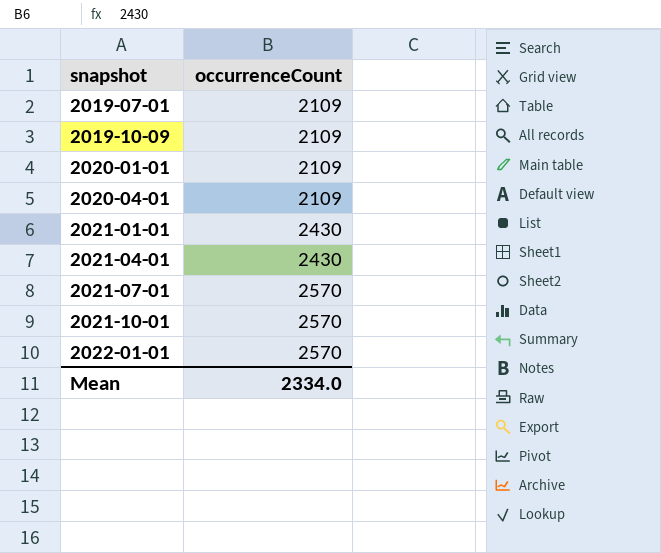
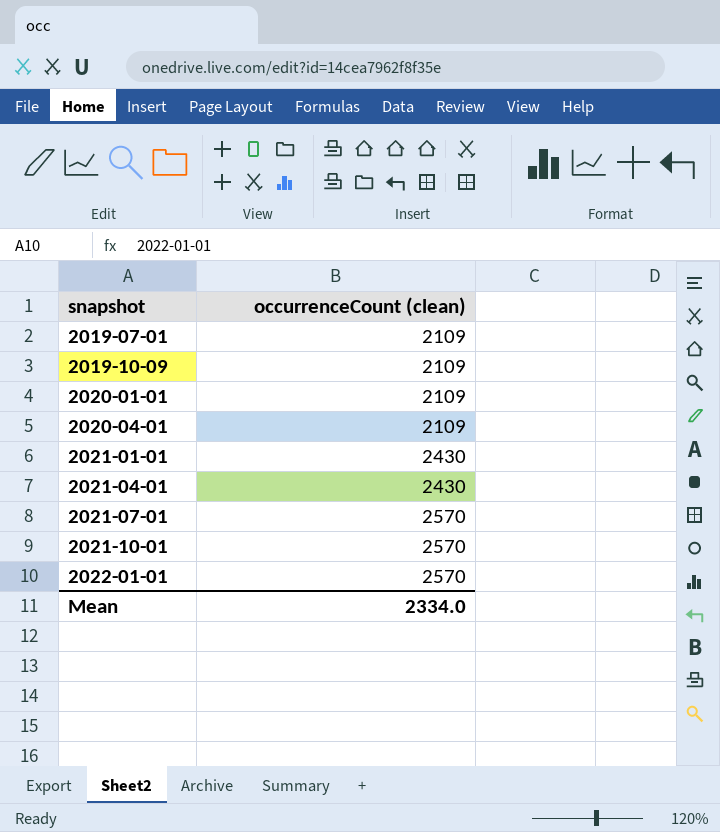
column name: occurrenceCount -> occurrenceCount (clean)

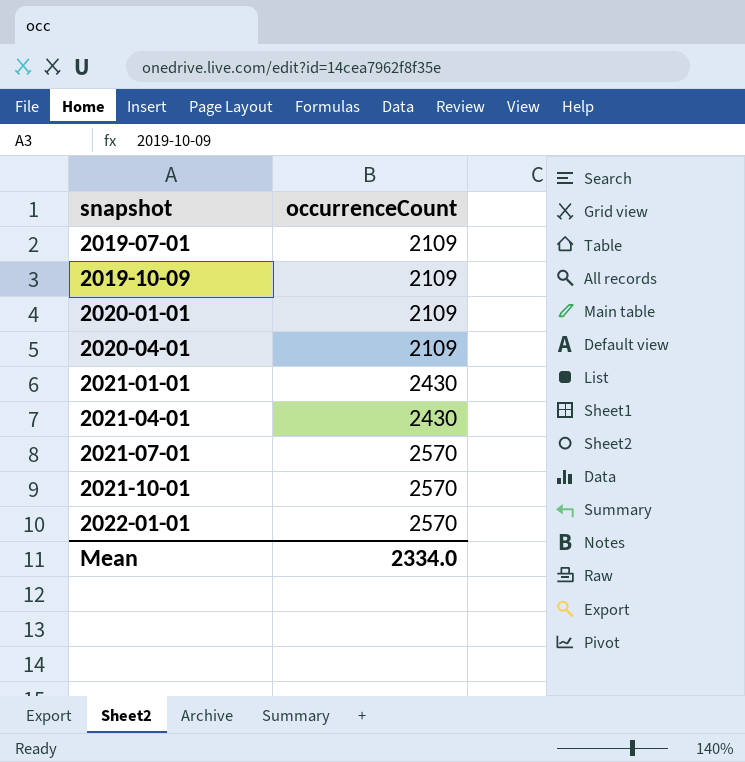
column name: occurrenceCount (clean) -> occurrenceCount

